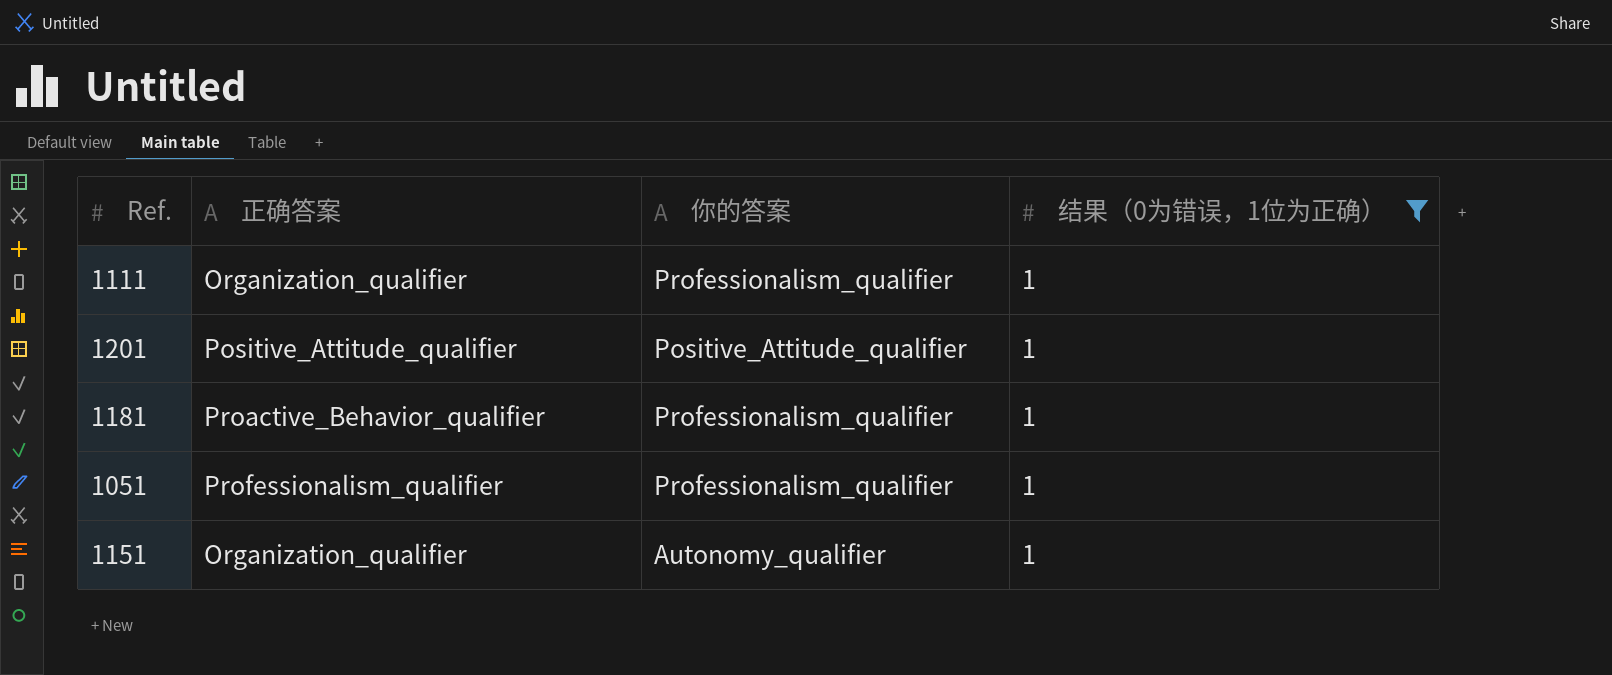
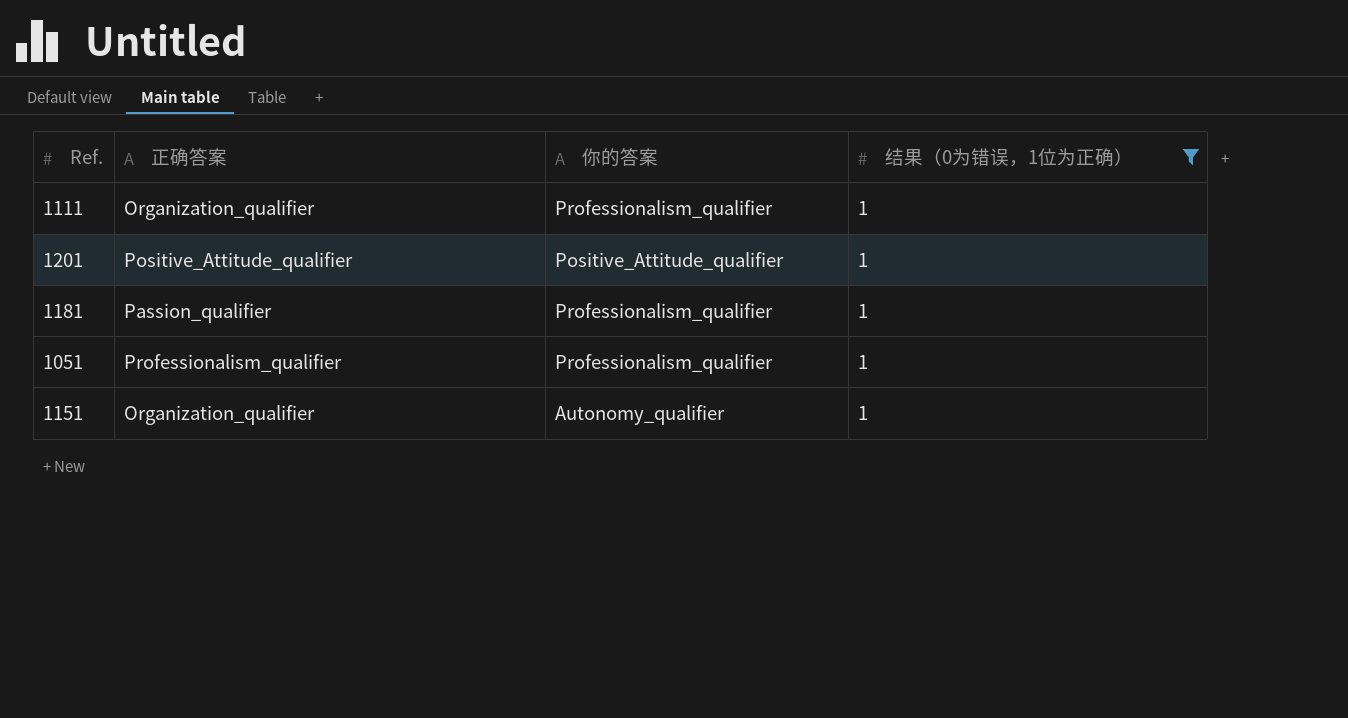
1181 | 正确答案: Proactive_Behavior_qualifier -> Passion_qualifier

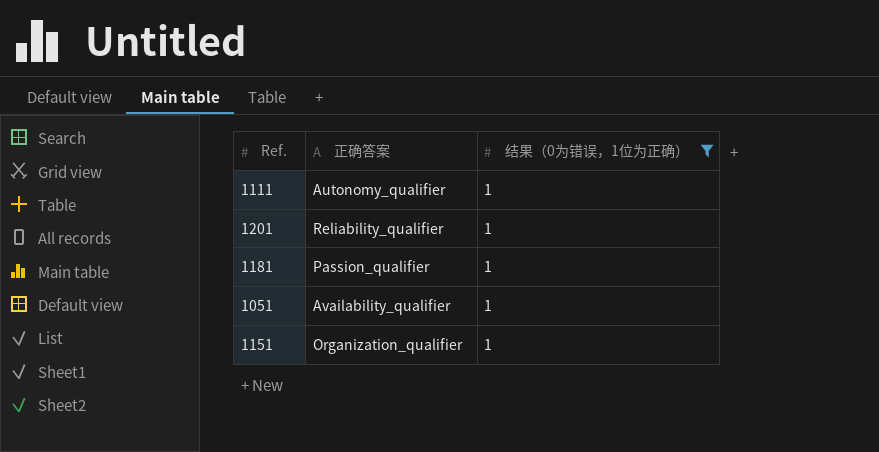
column 你的答案 | position: 3 -> none
1111 | 正确答案: Organization_qualifier -> Autonomy_qualifier
1201 | 正确答案: Positive_Attitude_qualifier -> Reliability_qualifier
1051 | 正确答案: Professionalism_qualifier -> Availability_qualifier

